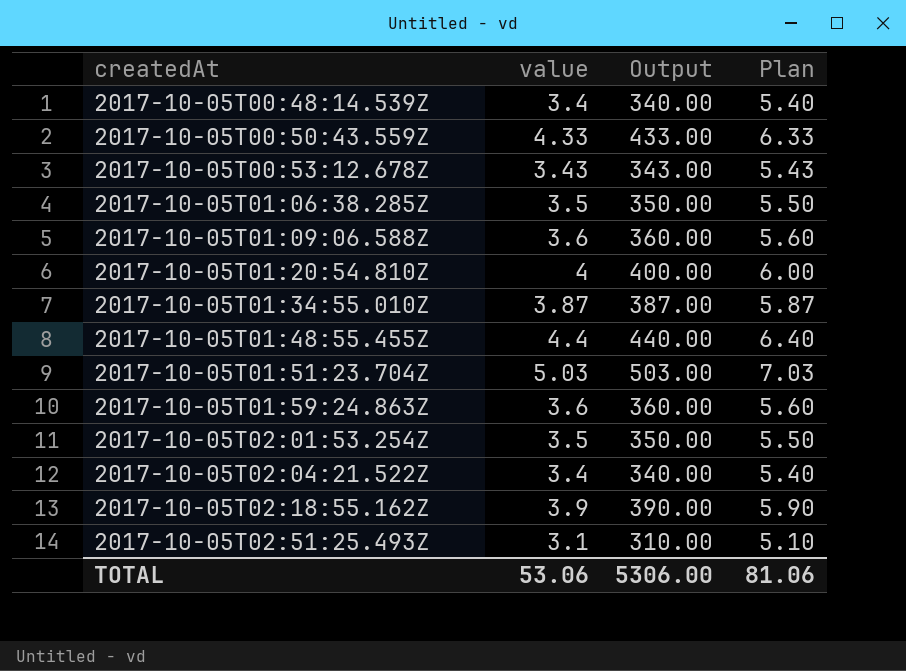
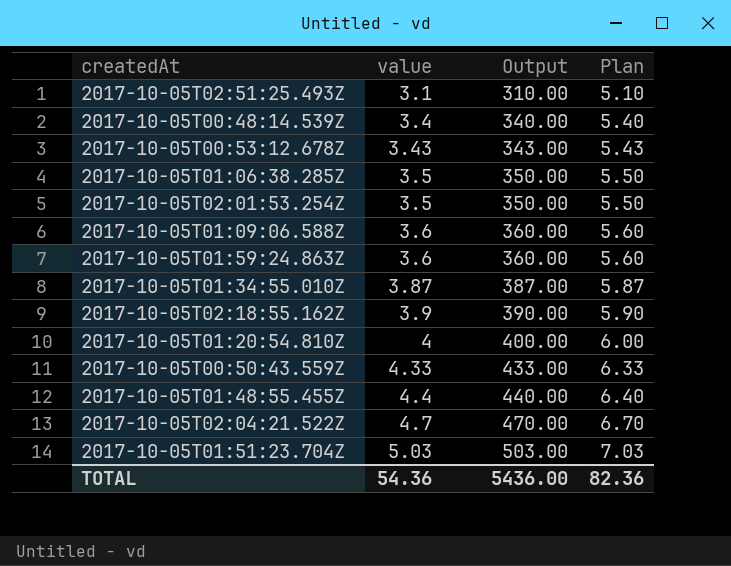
row order: createdAt ascending -> value ascending
2017-10-05T02:04:21.522Z | value: 3.4 -> 4.7
2017-10-05T02:04:21.522Z | Output: 340.00 -> 470.00
2017-10-05T02:04:21.522Z | Plan: 5.40 -> 6.70
TOTAL | value: 53.06 -> 54.36
TOTAL | Output: 5306.00 -> 5436.00
TOTAL | Plan: 81.06 -> 82.36

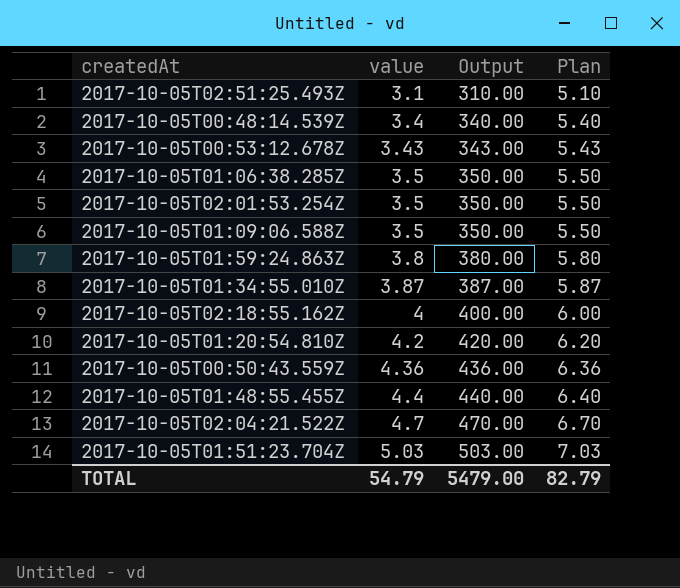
2017-10-05T01:09:06.588Z | value: 3.6 -> 3.5
2017-10-05T01:09:06.588Z | Output: 360.00 -> 350.00
2017-10-05T01:09:06.588Z | Plan: 5.60 -> 5.50
2017-10-05T01:59:24.863Z | value: 3.6 -> 3.8
2017-10-05T01:59:24.863Z | Output: 360.00 -> 380.00
2017-10-05T01:59:24.863Z | Plan: 5.60 -> 5.80
2017-10-05T02:18:55.162Z | value: 3.9 -> 4
2017-10-05T02:18:55.162Z | Output: 390.00 -> 400.00
2017-10-05T02:18:55.162Z | Plan: 5.90 -> 6.00
2017-10-05T01:20:54.810Z | value: 4 -> 4.2
2017-10-05T01:20:54.810Z | Output: 400.00 -> 420.00
2017-10-05T01:20:54.810Z | Plan: 6.00 -> 6.20
2017-10-05T00:50:43.559Z | value: 4.33 -> 4.36
2017-10-05T00:50:43.559Z | Output: 433.00 -> 436.00
2017-10-05T00:50:43.559Z | Plan: 6.33 -> 6.36
TOTAL | value: 54.36 -> 54.79
TOTAL | Output: 5436.00 -> 5479.00
TOTAL | Plan: 82.36 -> 82.79

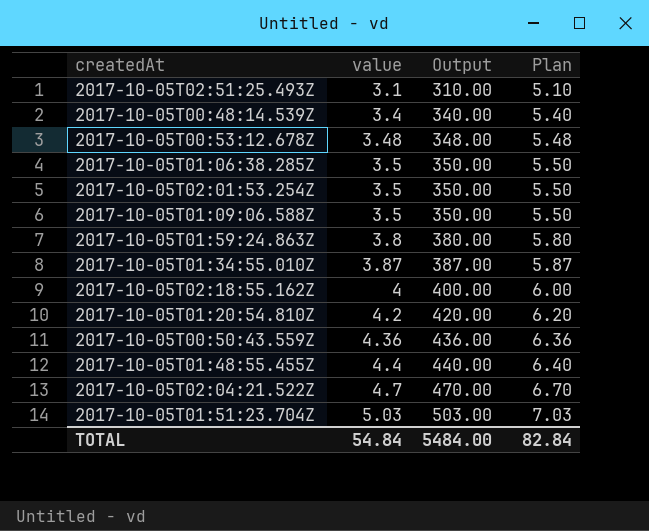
2017-10-05T00:53:12.678Z | value: 3.43 -> 3.48
2017-10-05T00:53:12.678Z | Output: 343.00 -> 348.00
2017-10-05T00:53:12.678Z | Plan: 5.43 -> 5.48
TOTAL | value: 54.79 -> 54.84
TOTAL | Output: 5479.00 -> 5484.00
TOTAL | Plan: 82.79 -> 82.84

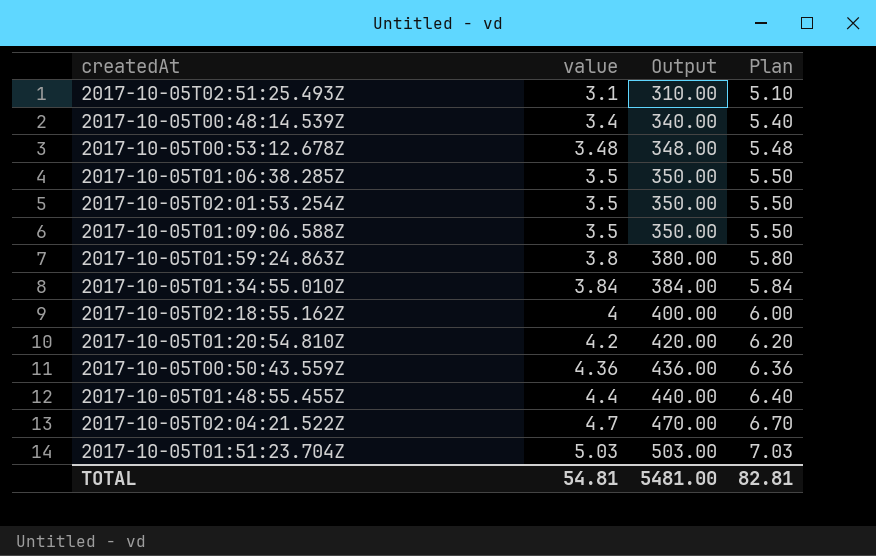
2017-10-05T01:34:55.010Z | value: 3.87 -> 3.84
2017-10-05T01:34:55.010Z | Output: 387.00 -> 384.00
2017-10-05T01:34:55.010Z | Plan: 5.87 -> 5.84
TOTAL | value: 54.84 -> 54.81
TOTAL | Output: 5484.00 -> 5481.00
TOTAL | Plan: 82.84 -> 82.81

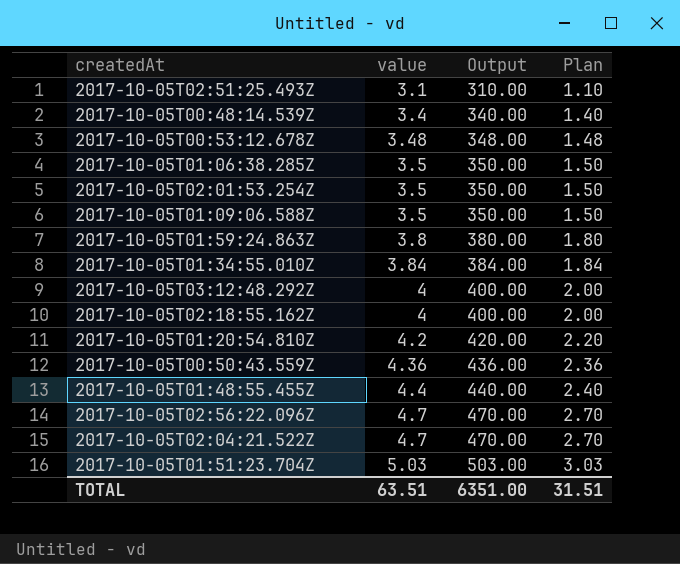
column Plan | formula: [value] + 2 -> [value] - 2
row 2017-10-05T03:12:48.292Z: none -> 4 | 400.00 | 2.00
row 2017-10-05T02:56:22.096Z: none -> 4.7 | 470.00 | 2.70
TOTAL | value: 54.81 -> 63.51
TOTAL | Output: 5481.00 -> 6351.00
TOTAL | Plan: 82.81 -> 31.51

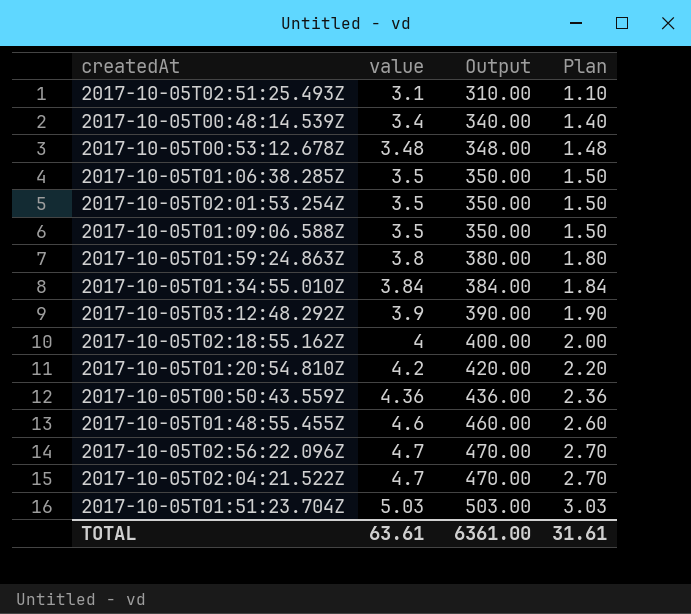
2017-10-05T03:12:48.292Z | value: 4 -> 3.9
2017-10-05T03:12:48.292Z | Output: 400.00 -> 390.00
2017-10-05T03:12:48.292Z | Plan: 2.00 -> 1.90
2017-10-05T01:48:55.455Z | value: 4.4 -> 4.6
2017-10-05T01:48:55.455Z | Output: 440.00 -> 460.00
2017-10-05T01:48:55.455Z | Plan: 2.40 -> 2.60
TOTAL | value: 63.51 -> 63.61
TOTAL | Output: 6351.00 -> 6361.00
TOTAL | Plan: 31.51 -> 31.61

